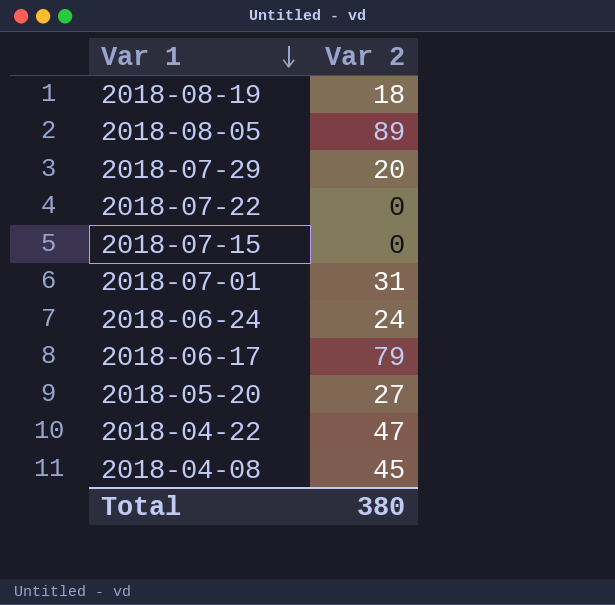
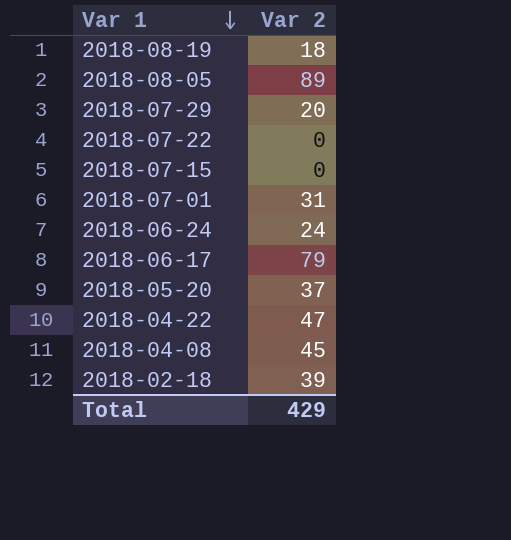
2018-05-20 | Var 2: 27 -> 37
row 2018-02-18: none -> 39
Total | Var 2: 380 -> 429

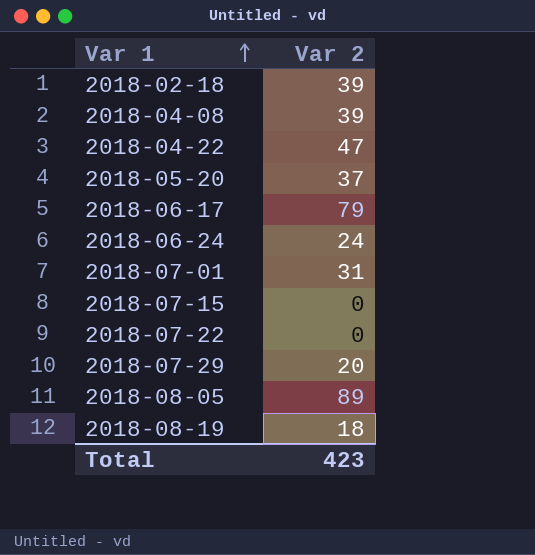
row order: Var 1 descending -> Var 1 ascending
2018-04-08 | Var 2: 45 -> 39
Total | Var 2: 429 -> 423

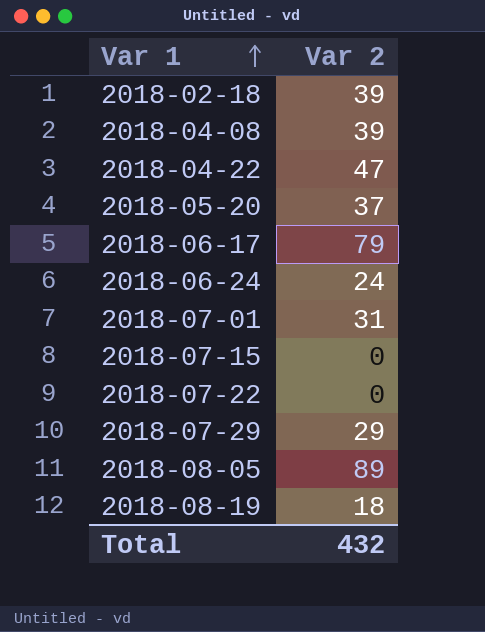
2018-07-29 | Var 2: 20 -> 29
Total | Var 2: 423 -> 432

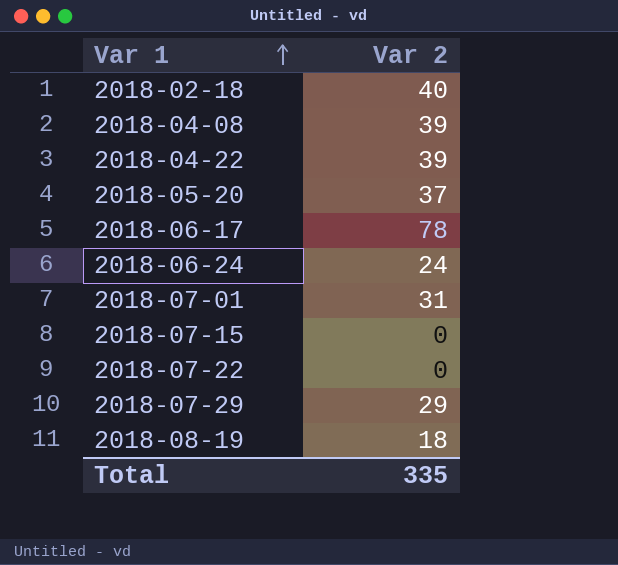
row 2018-08-05: 89 -> none
2018-02-18 | Var 2: 39 -> 40
2018-04-22 | Var 2: 47 -> 39
2018-06-17 | Var 2: 79 -> 78
Total | Var 2: 432 -> 335

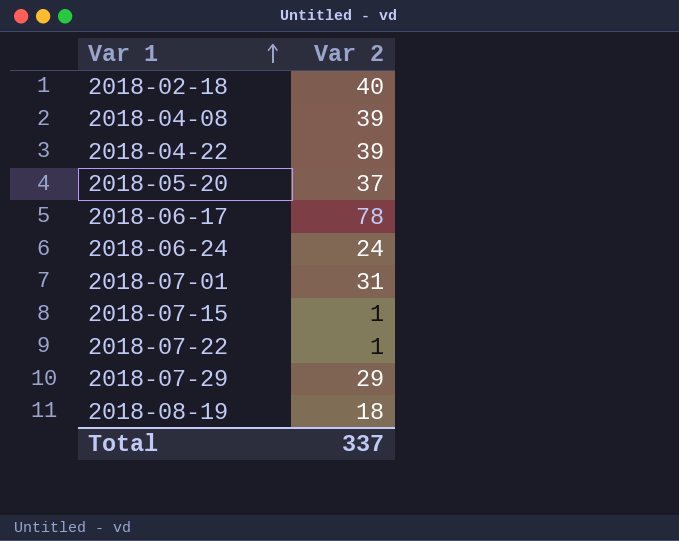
2018-07-15 | Var 2: 0 -> 1
2018-07-22 | Var 2: 0 -> 1
Total | Var 2: 335 -> 337

